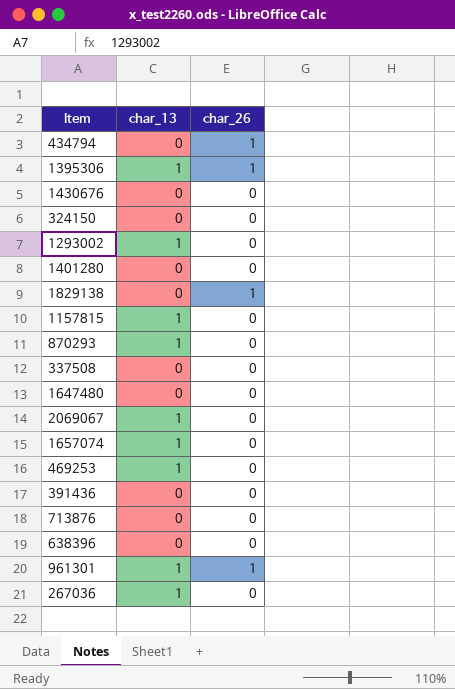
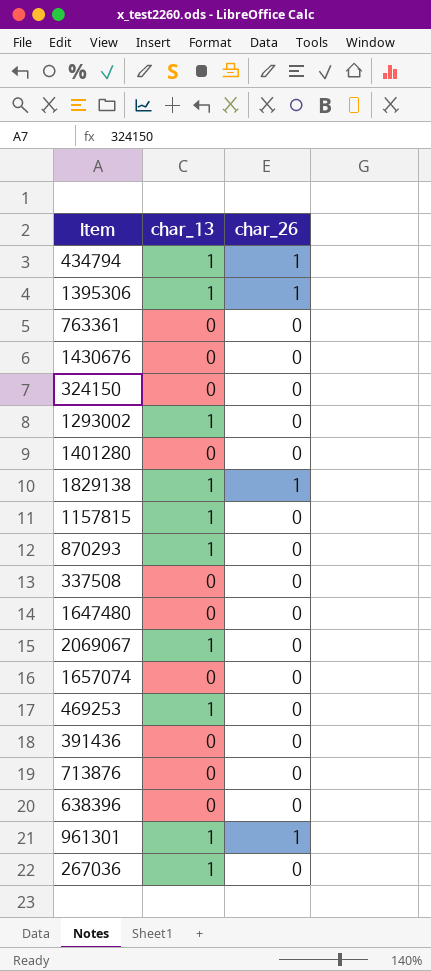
434794 | char_13: 0 -> 1
row 763361: none -> 0 | 0
1829138 | char_13: 0 -> 1
1657074 | char_13: 1 -> 0

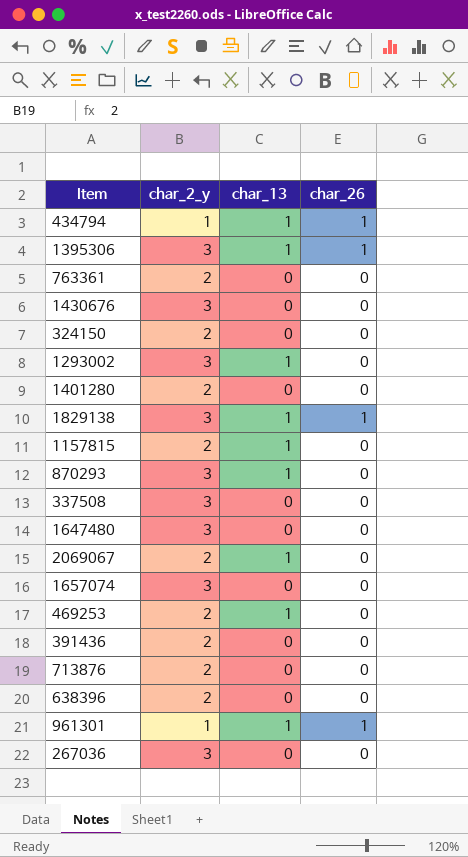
column char_2_y | position: none -> 2
267036 | char_13: 1 -> 0

